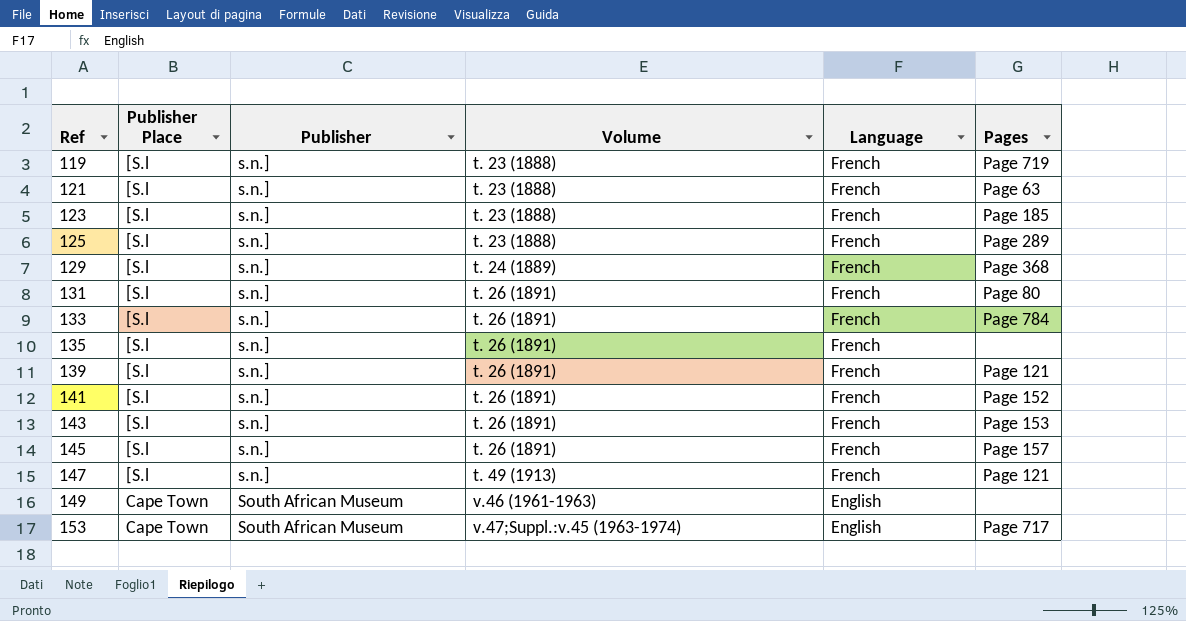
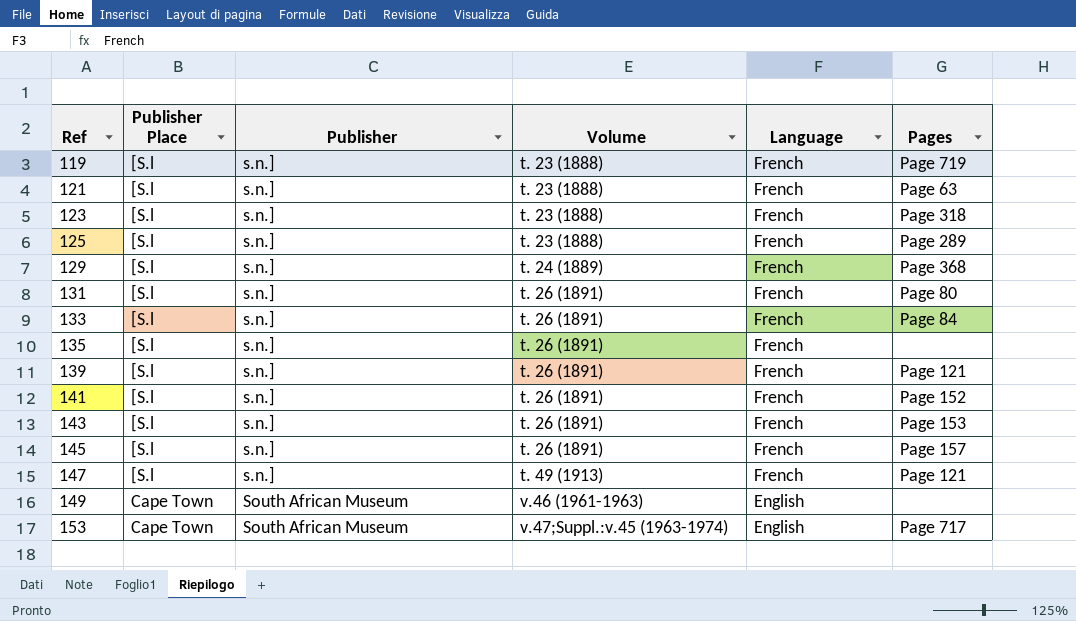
123 | Pages: Page 185 -> Page 318
133 | Pages: Page 784 -> Page 84

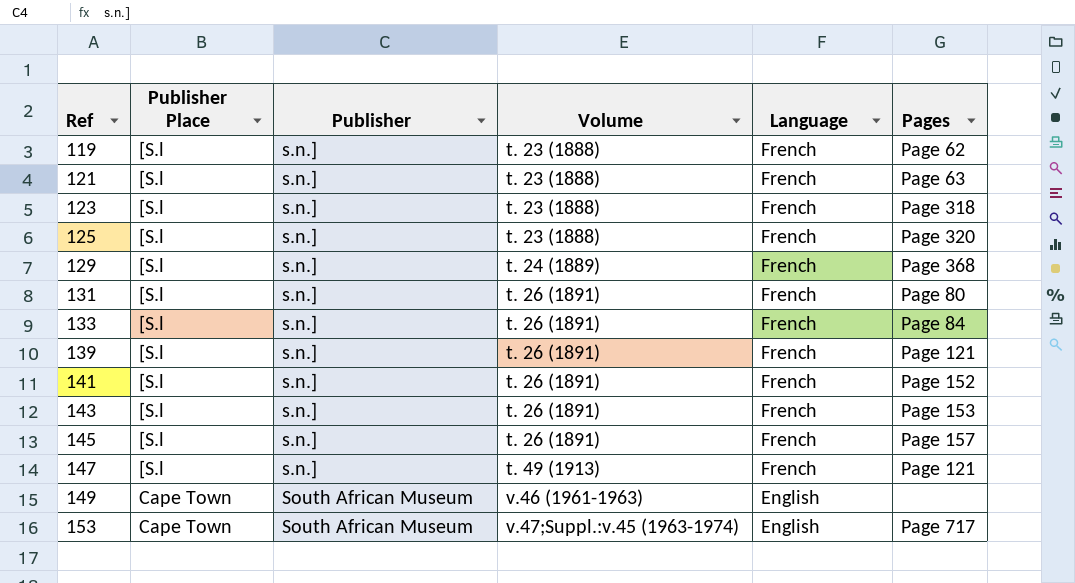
row 135: [S.l | s.n.] | t. 26 (1891) | French | none -> none
119 | Pages: Page 719 -> Page 62
125 | Pages: Page 289 -> Page 320

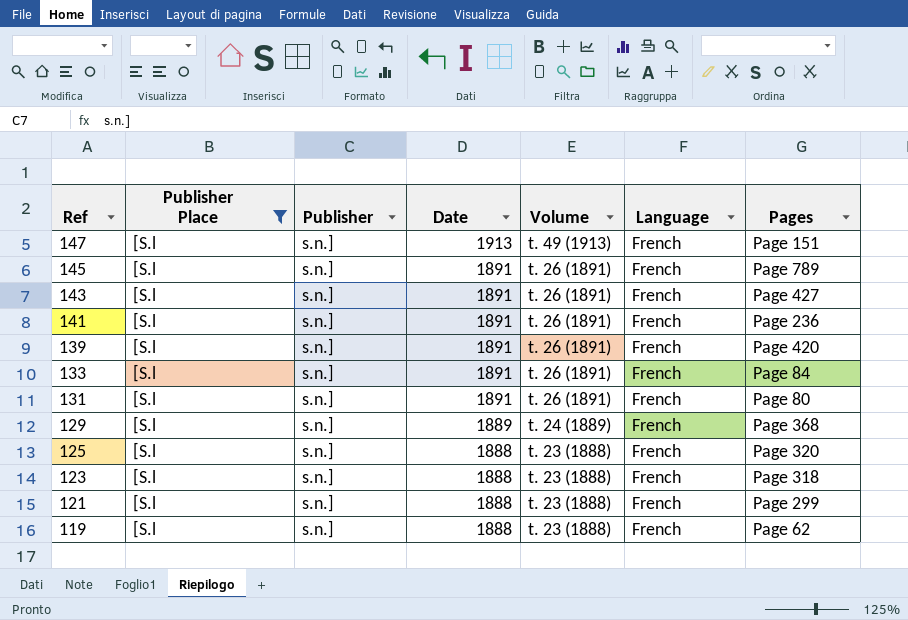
filter: none -> Publisher Place = [S.l
row order: Ref ascending -> Ref descending
column Date | position: none -> 4
147 | Pages: Page 121 -> Page 151
145 | Pages: Page 157 -> Page 789
143 | Pages: Page 153 -> Page 427
141 | Pages: Page 152 -> Page 236
139 | Pages: Page 121 -> Page 420
121 | Pages: Page 63 -> Page 299

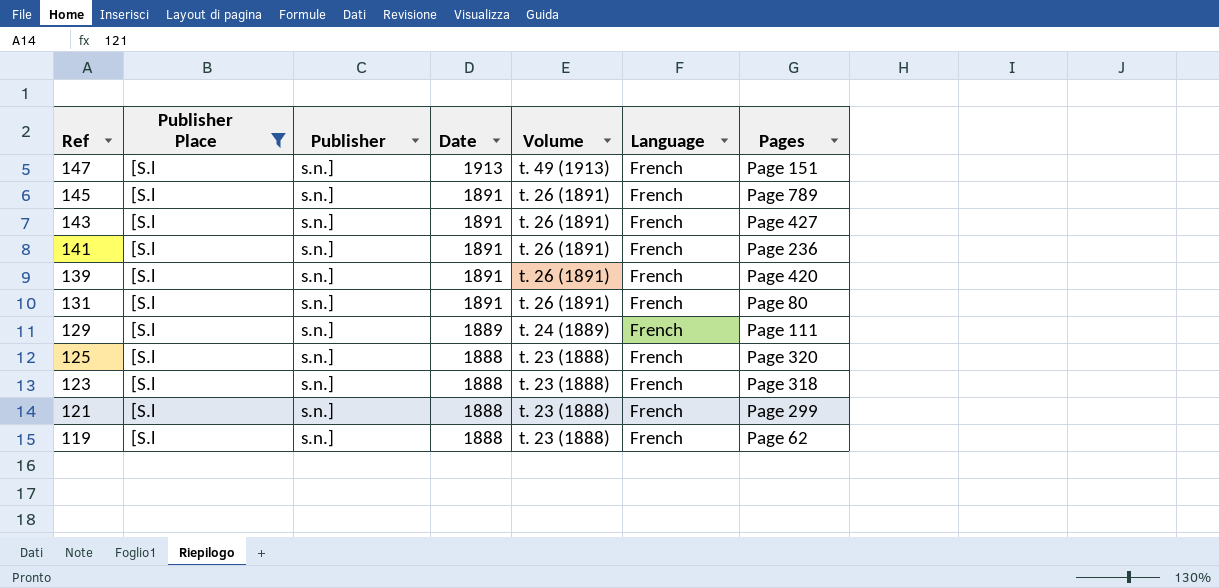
row 133: [S.l | s.n.] | 1891 | t. 26 (1891) | French | Page 84 -> none
129 | Pages: Page 368 -> Page 111

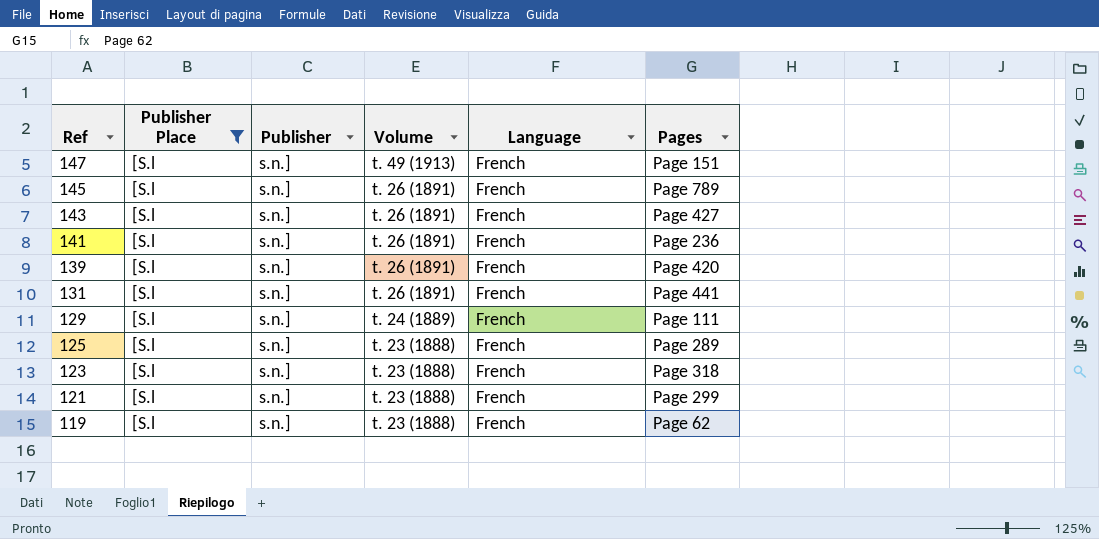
column Date | position: 4 -> none
131 | Pages: Page 80 -> Page 441
125 | Pages: Page 320 -> Page 289

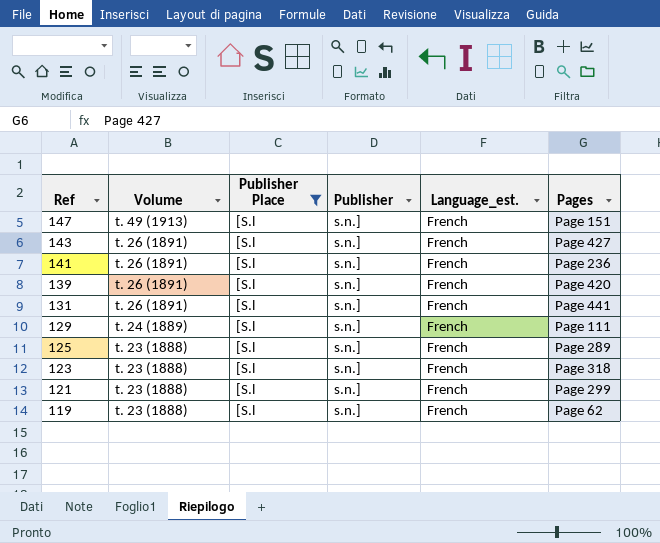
column Volume | position: 4 -> 2
column name: Language -> Language_est.
row 145: [S.l | s.n.] | t. 26 (1891) | French | Page 789 -> none

